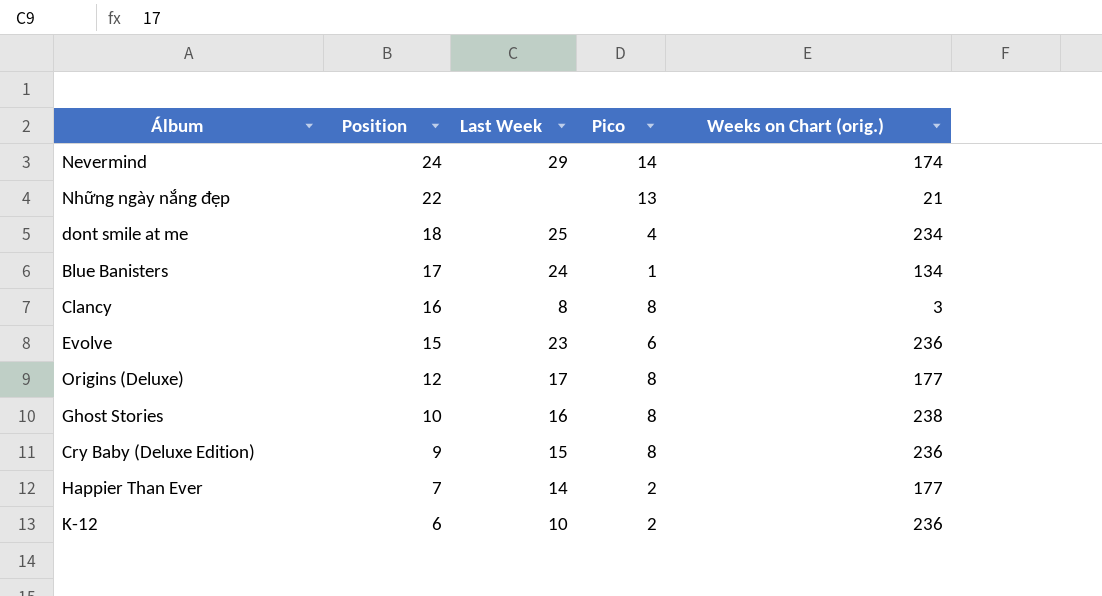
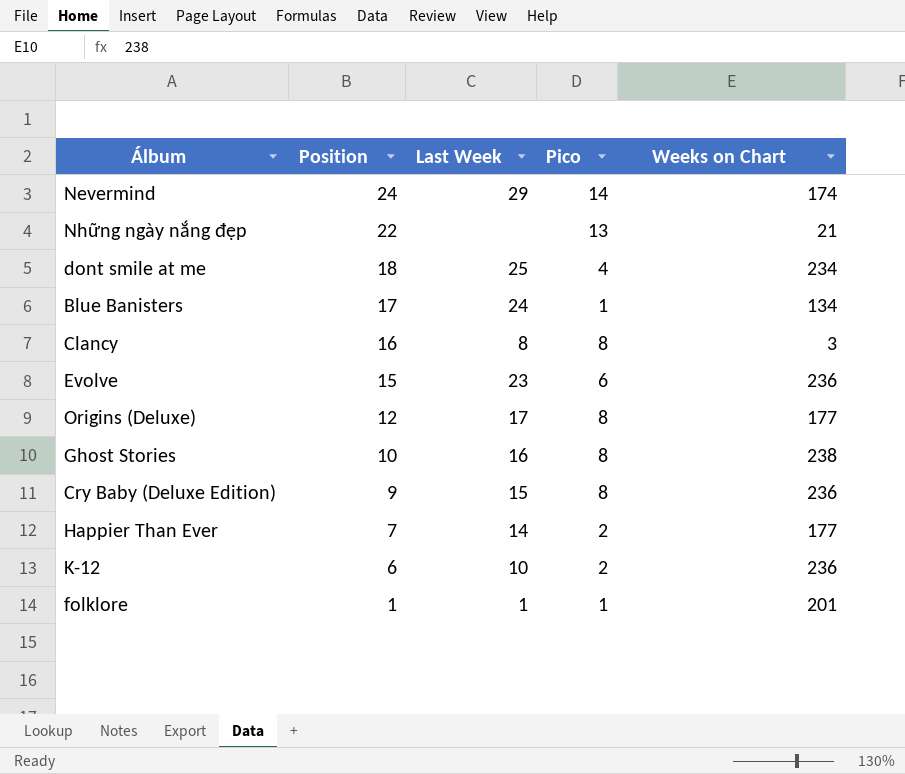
column name: Weeks on Chart (orig.) -> Weeks on Chart
row folklore: none -> 1 | 1 | 1 | 201

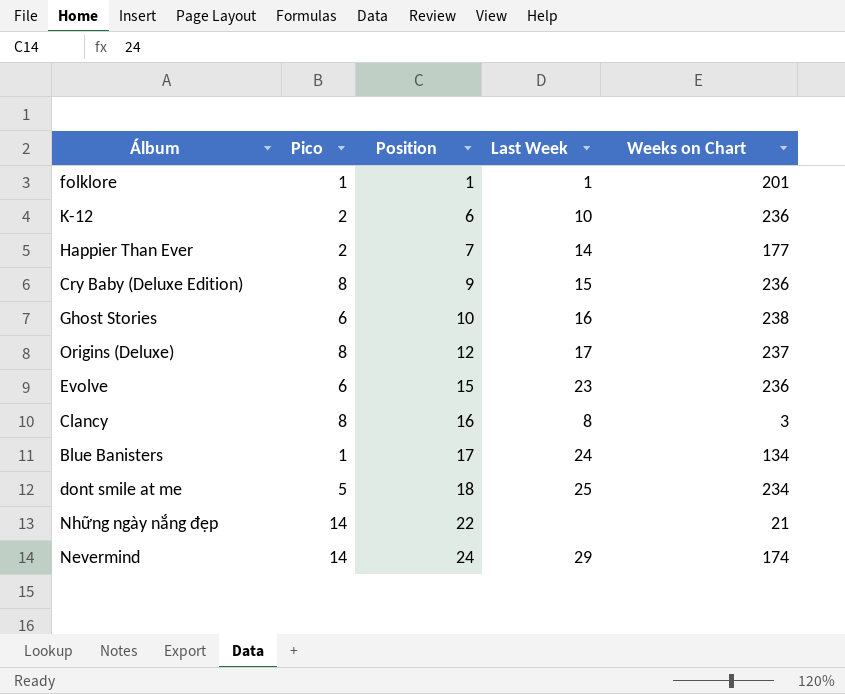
row order: Position descending -> Position ascending
column Pico | position: 4 -> 2
Ghost Stories | Pico: 8 -> 6
Origins (Deluxe) | Weeks on Chart: 177 -> 237
dont smile at me | Pico: 4 -> 5
Những ngày nắng đẹp | Pico: 13 -> 14

